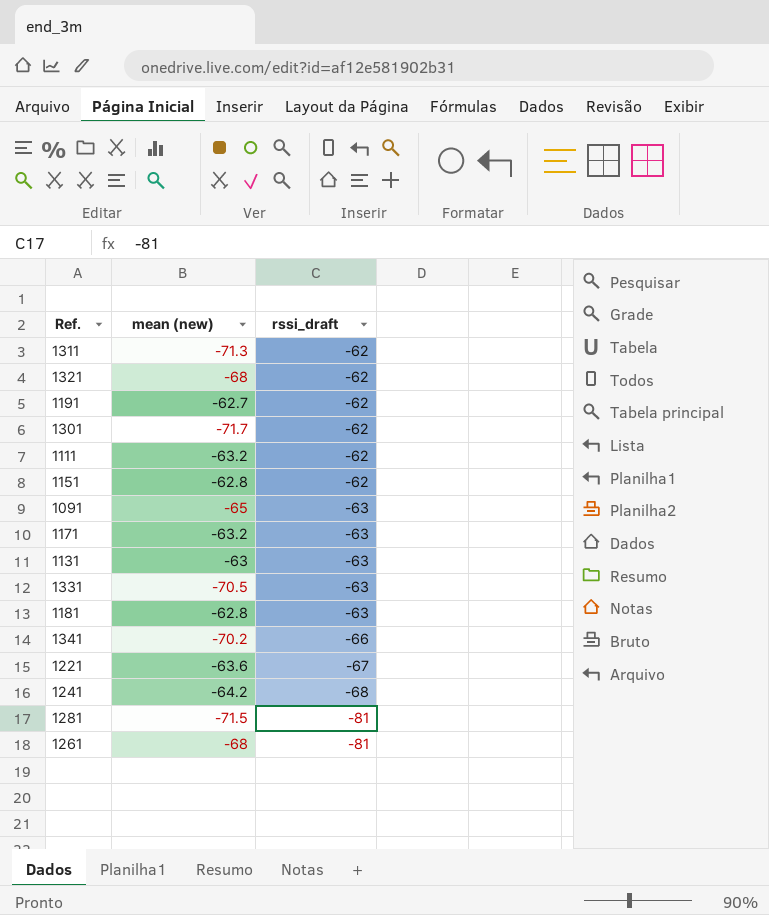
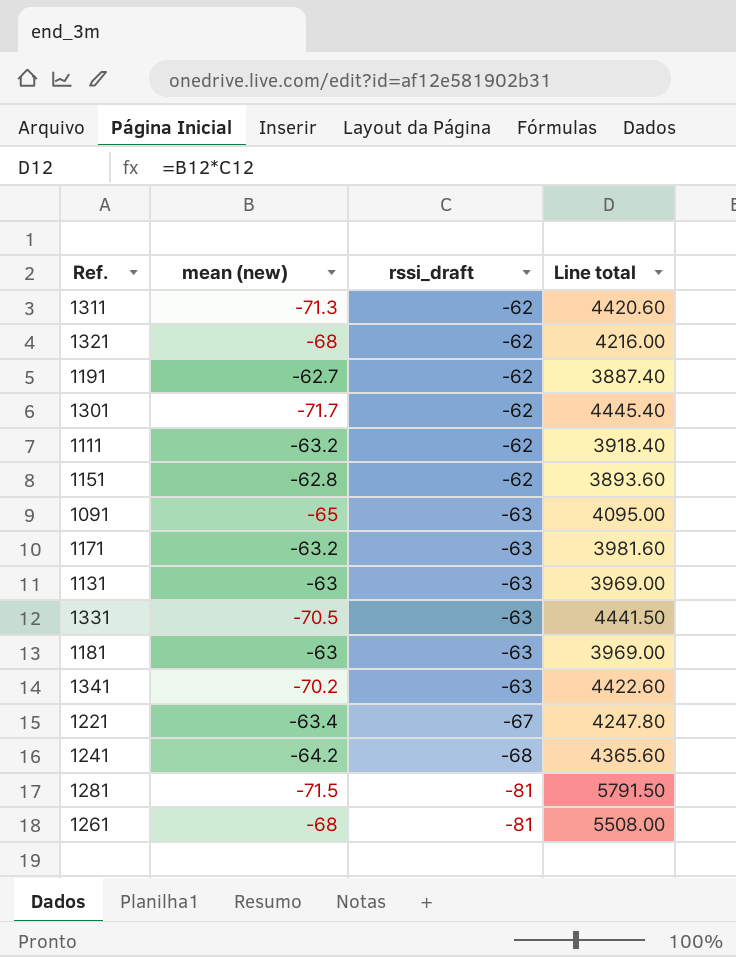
column Line total | formula: none -> [mean (new)] * [rssi_draft]
1181 | mean (new): -62.8 -> -63
1341 | rssi_draft: -66 -> -63
1221 | mean (new): -63.6 -> -63.4

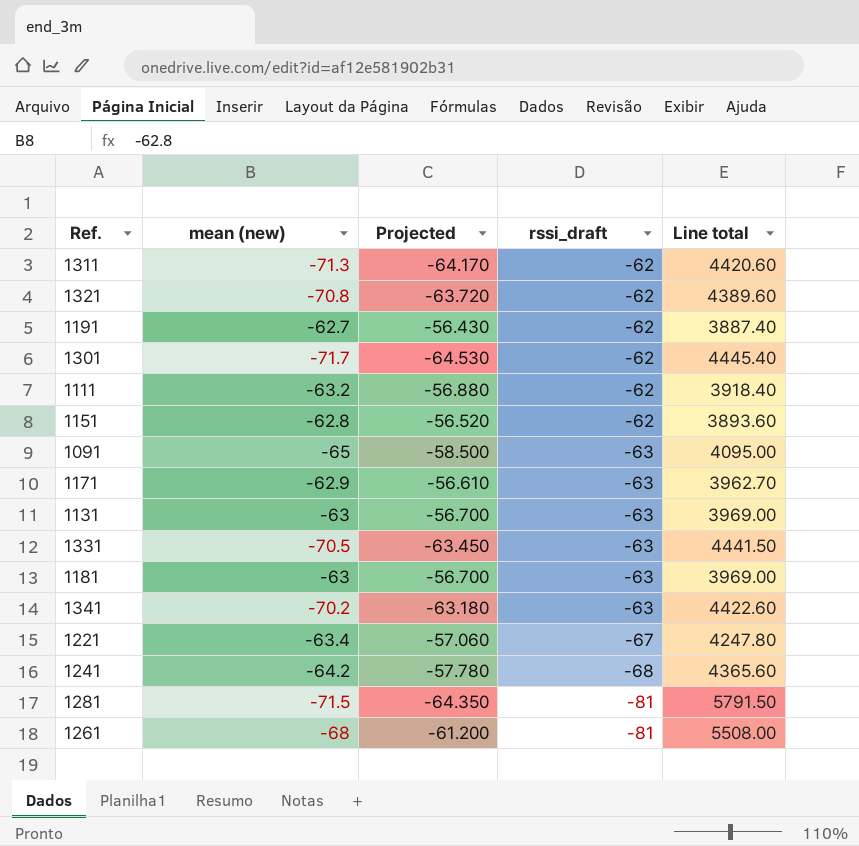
column Projected | formula: none -> [mean (new)] * 0.9
1321 | mean (new): -68 -> -70.8
1321 | Line total: 4216.00 -> 4389.60
1171 | mean (new): -63.2 -> -62.9
1171 | Line total: 3981.60 -> 3962.70

